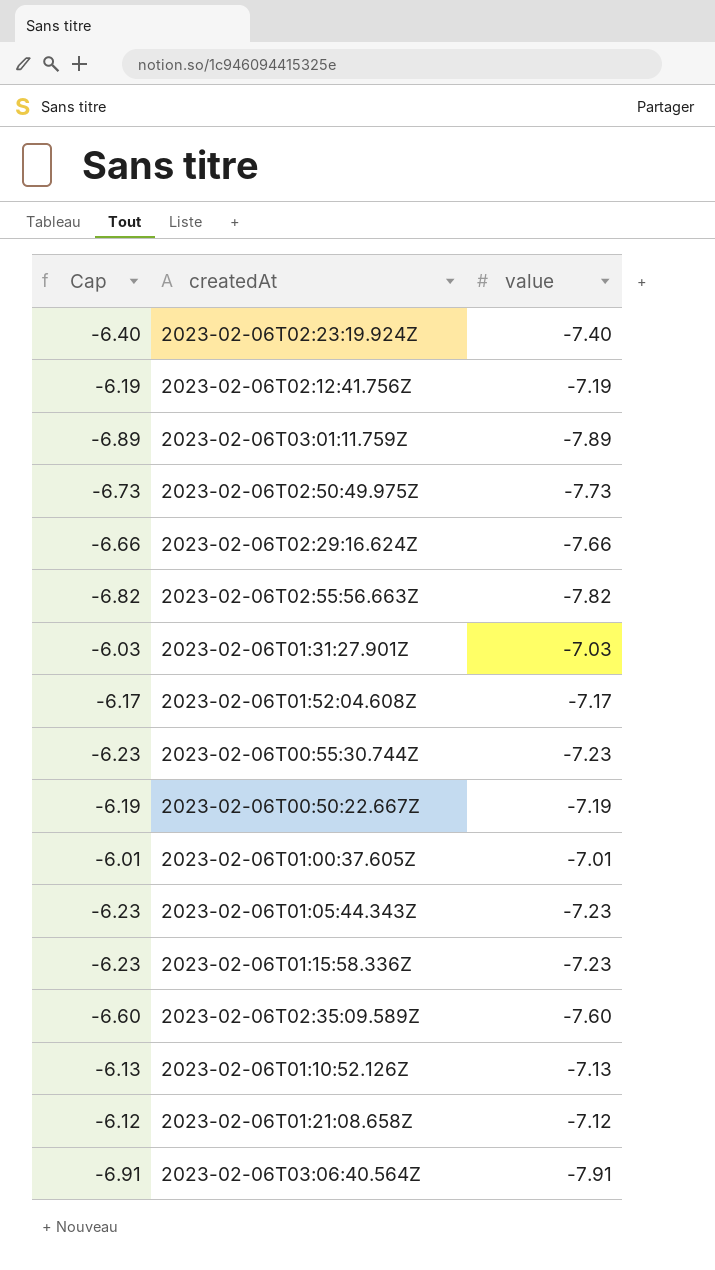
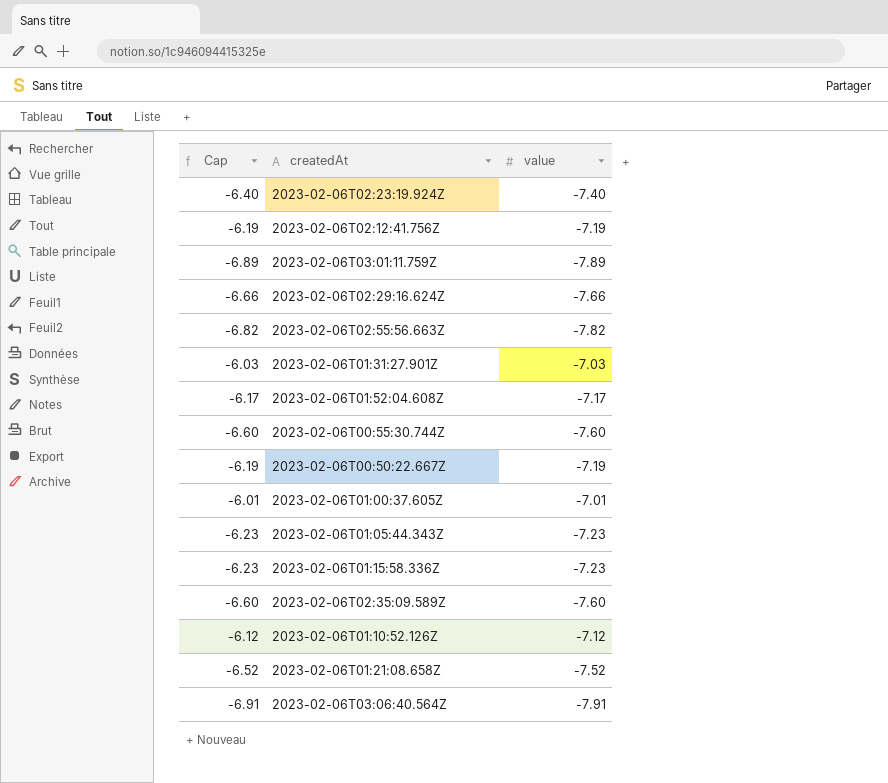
row 2023-02-06T02:50:49.975Z: -6.73 | -7.73 -> none
2023-02-06T00:55:30.744Z | Cap: -6.23 -> -6.60
2023-02-06T00:55:30.744Z | value: -7.23 -> -7.60
2023-02-06T01:10:52.126Z | Cap: -6.13 -> -6.12
2023-02-06T01:10:52.126Z | value: -7.13 -> -7.12
2023-02-06T01:21:08.658Z | Cap: -6.12 -> -6.52
2023-02-06T01:21:08.658Z | value: -7.12 -> -7.52

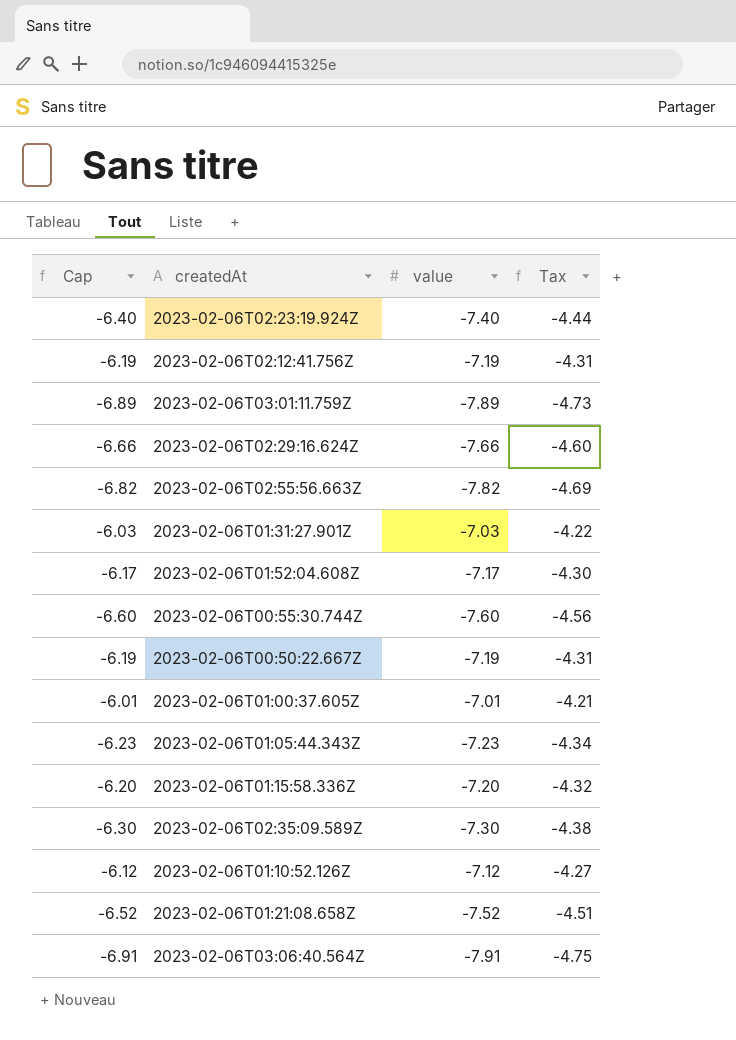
column Tax | formula: none -> [value] * 0.6
2023-02-06T01:15:58.336Z | Cap: -6.23 -> -6.20
2023-02-06T01:15:58.336Z | value: -7.23 -> -7.20
2023-02-06T02:35:09.589Z | Cap: -6.60 -> -6.30
2023-02-06T02:35:09.589Z | value: -7.60 -> -7.30

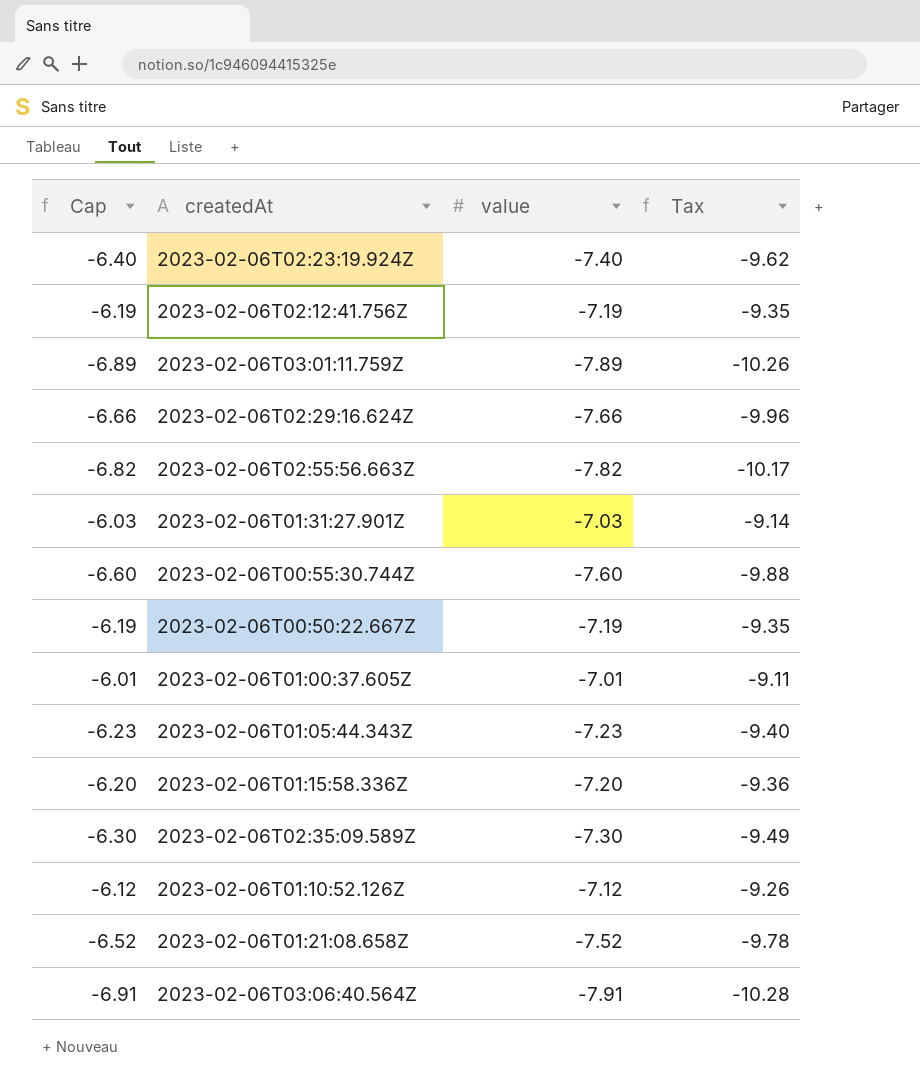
column Tax | formula: [value] * 0.6 -> [value] * 1.3
row 2023-02-06T01:52:04.608Z: -6.17 | -7.17 | -4.30 -> none

